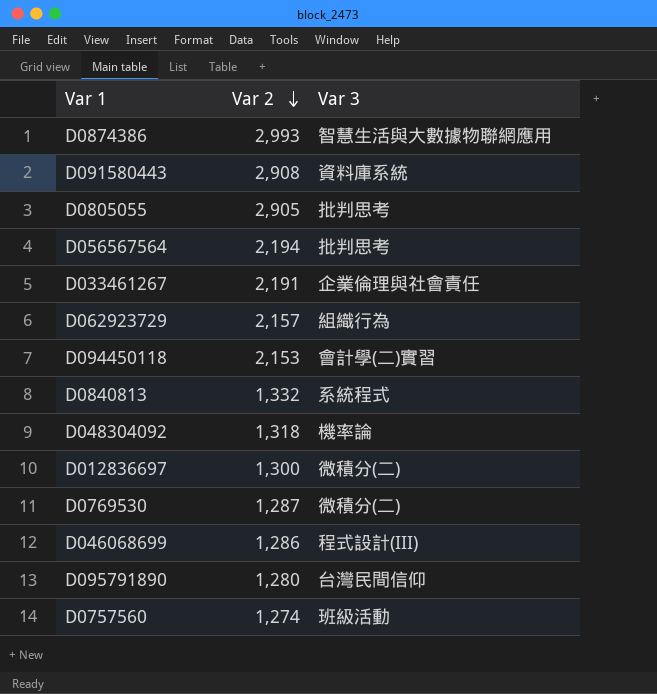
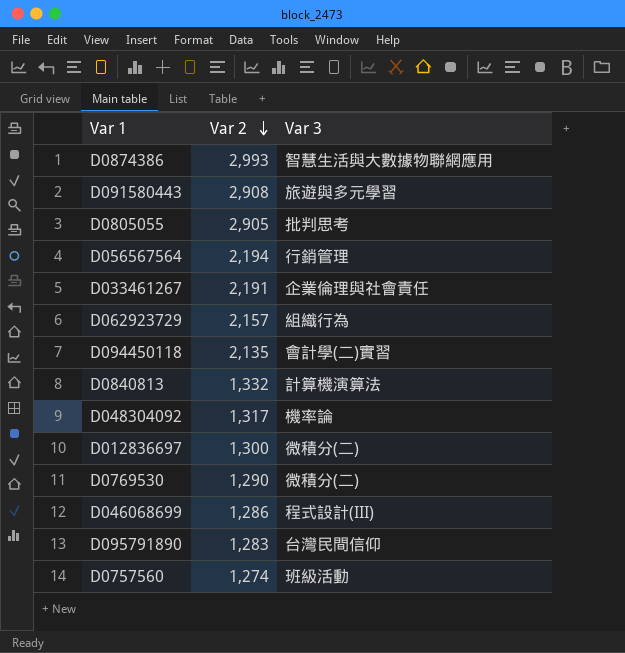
D091580443 | Var 3: 資料庫系統 -> 旅遊與多元學習
D056567564 | Var 3: 批判思考 -> 行銷管理
D094450118 | Var 2: 2,153 -> 2,135
D0840813 | Var 3: 系統程式 -> 計算機演算法
D048304092 | Var 2: 1,318 -> 1,317
D0769530 | Var 2: 1,287 -> 1,290
D095791890 | Var 2: 1,280 -> 1,283

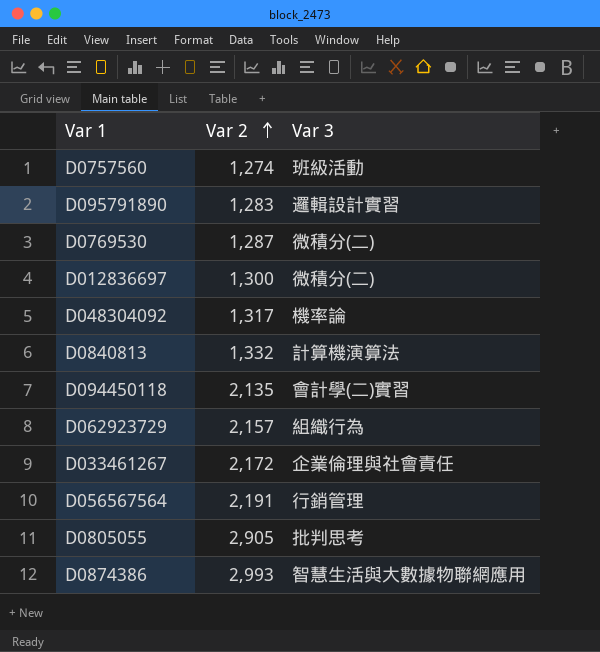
row order: Var 2 descending -> Var 2 ascending
row D091580443: 2,908 | 旅遊與多元學習 -> none
row D046068699: 1,286 | 程式設計(III) -> none
D095791890 | Var 3: 台灣民間信仰 -> 邏輯設計實習
D0769530 | Var 2: 1,290 -> 1,287
D033461267 | Var 2: 2,191 -> 2,172
D056567564 | Var 2: 2,194 -> 2,191

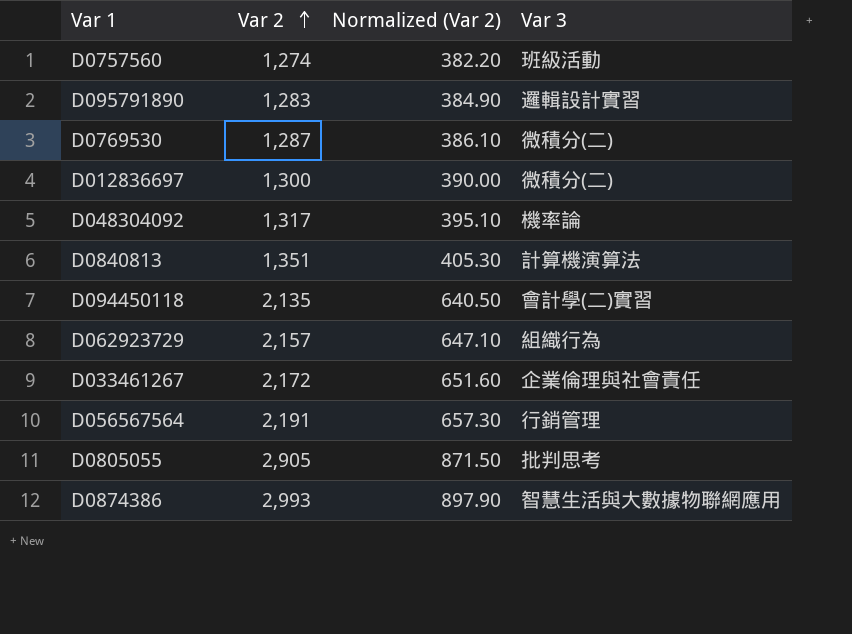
column Normalized (Var 2) | formula: none -> [Var 2] * 0.3
D0840813 | Var 2: 1,332 -> 1,351

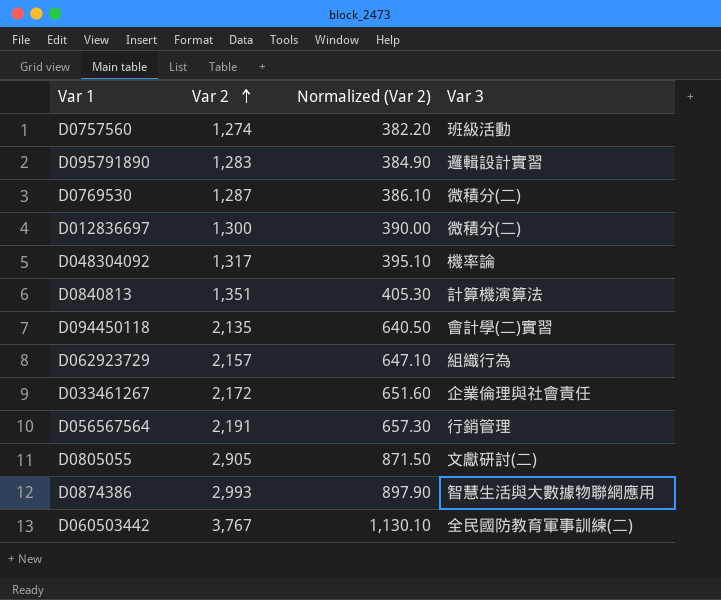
D0805055 | Var 3: 批判思考 -> 文獻研討(二)
row D060503442: none -> 3,767 | 1,130.10 | 全民國防教育軍事訓練(二)

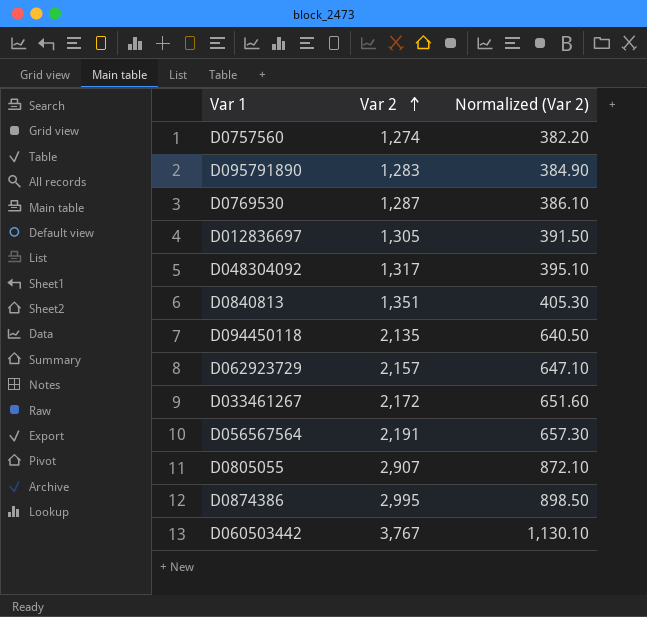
column Var 3 | position: 4 -> none
D012836697 | Var 2: 1,300 -> 1,305
D012836697 | Normalized (Var 2): 390.00 -> 391.50
D0805055 | Var 2: 2,905 -> 2,907
D0805055 | Normalized (Var 2): 871.50 -> 872.10
D0874386 | Var 2: 2,993 -> 2,995
D0874386 | Normalized (Var 2): 897.90 -> 898.50

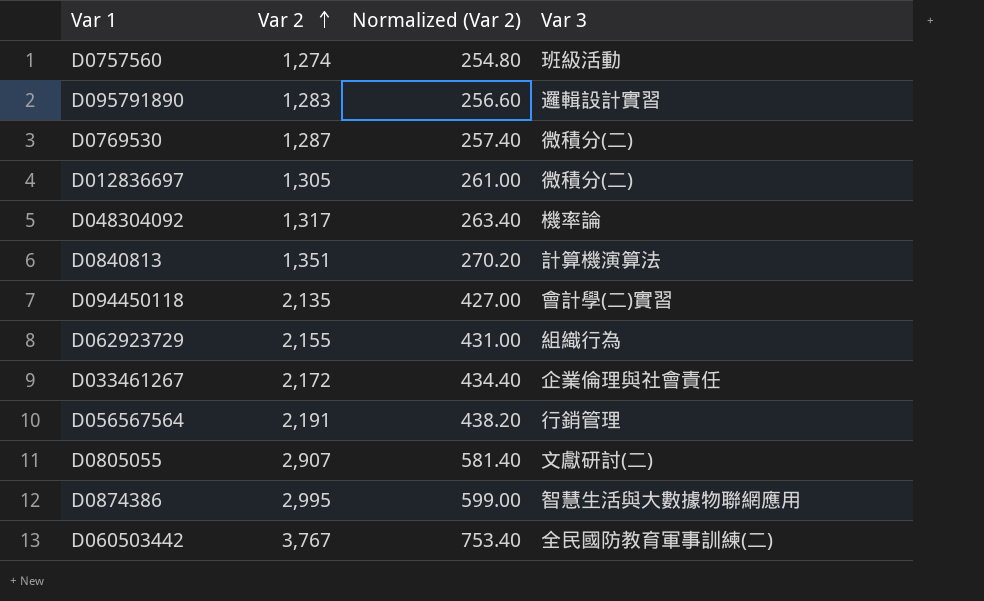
column Normalized (Var 2) | formula: [Var 2] * 0.3 -> [Var 2] * 0.2
column Var 3 | position: none -> 4
D062923729 | Var 2: 2,157 -> 2,155

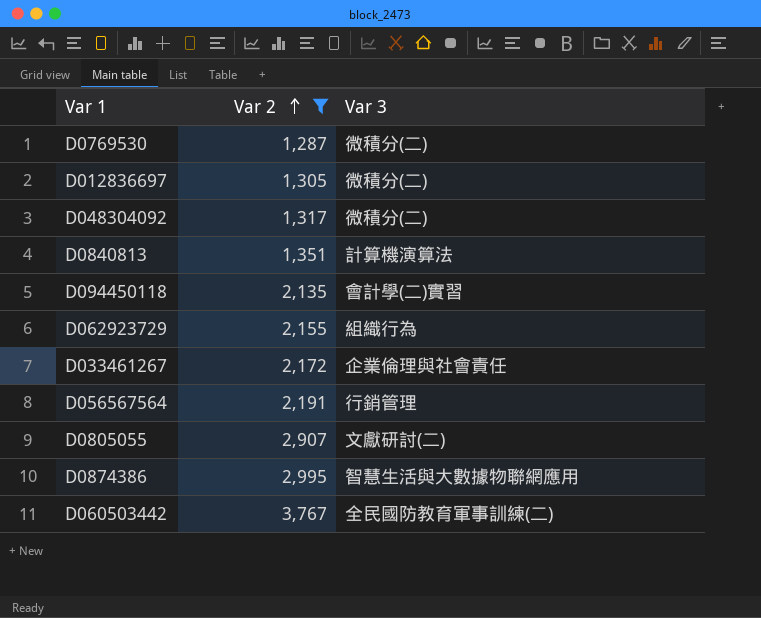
filter: none -> Var 2 >= 1,287
column Normalized (Var 2) | formula: [Var 2] * 0.2 -> none
D048304092 | Var 3: 機率論 -> 微積分(二)

